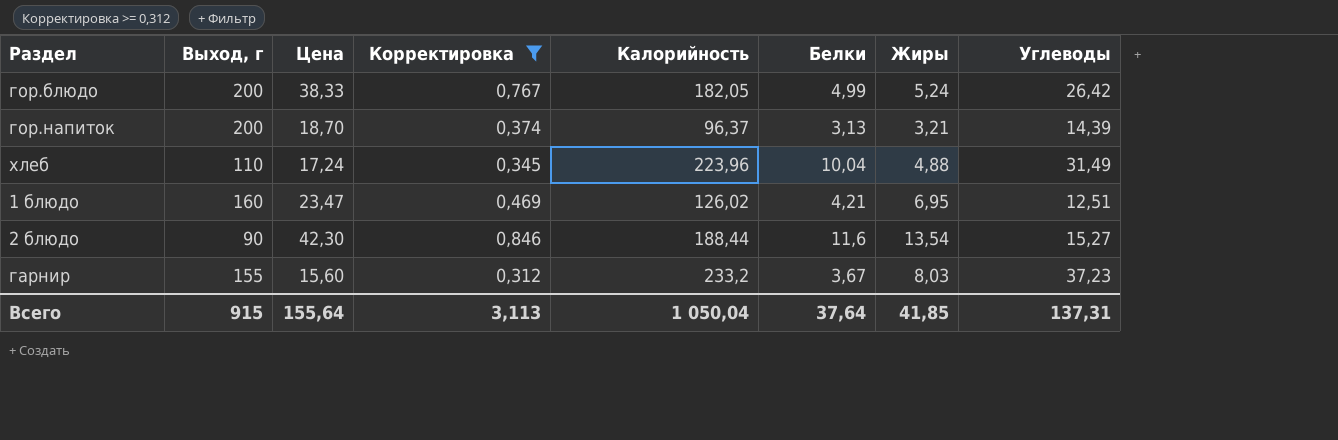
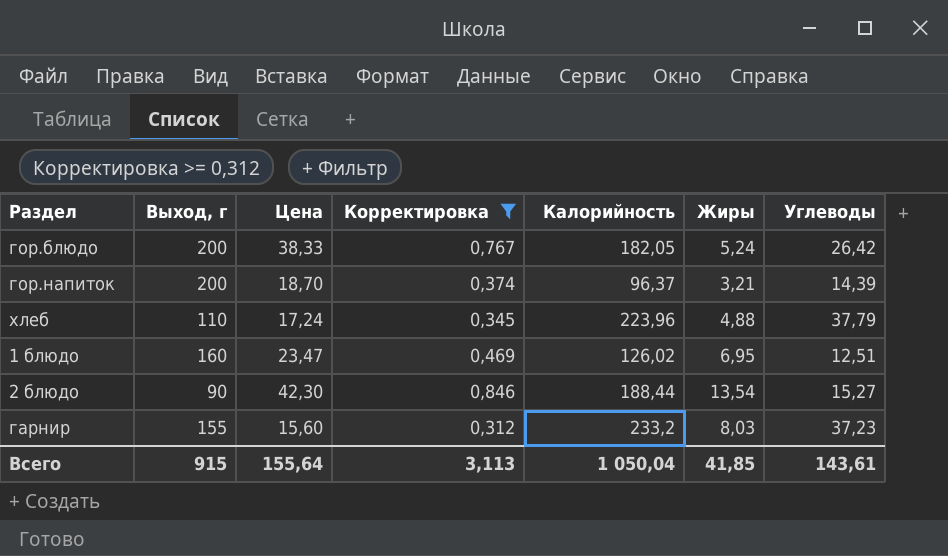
column Белки | position: 6 -> none
хлеб | Углеводы: 31,49 -> 37,79
Всего | Углеводы: 137,31 -> 143,61

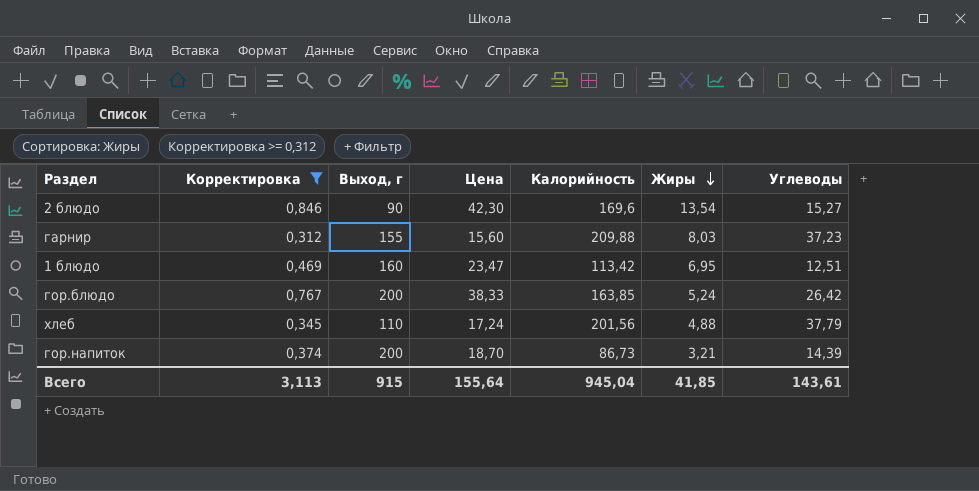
row order: none -> Жиры descending
column Корректировка | position: 4 -> 2
2 блюдо | Калорийность: 188,44 -> 169,6
гарнир | Калорийность: 233,2 -> 209,88
1 блюдо | Калорийность: 126,02 -> 113,42
гор.блюдо | Калорийность: 182,05 -> 163,85
хлеб | Калорийность: 223,96 -> 201,56
гор.напиток | Калорийность: 96,37 -> 86,73
Всего | Калорийность: 1 050,04 -> 945,04

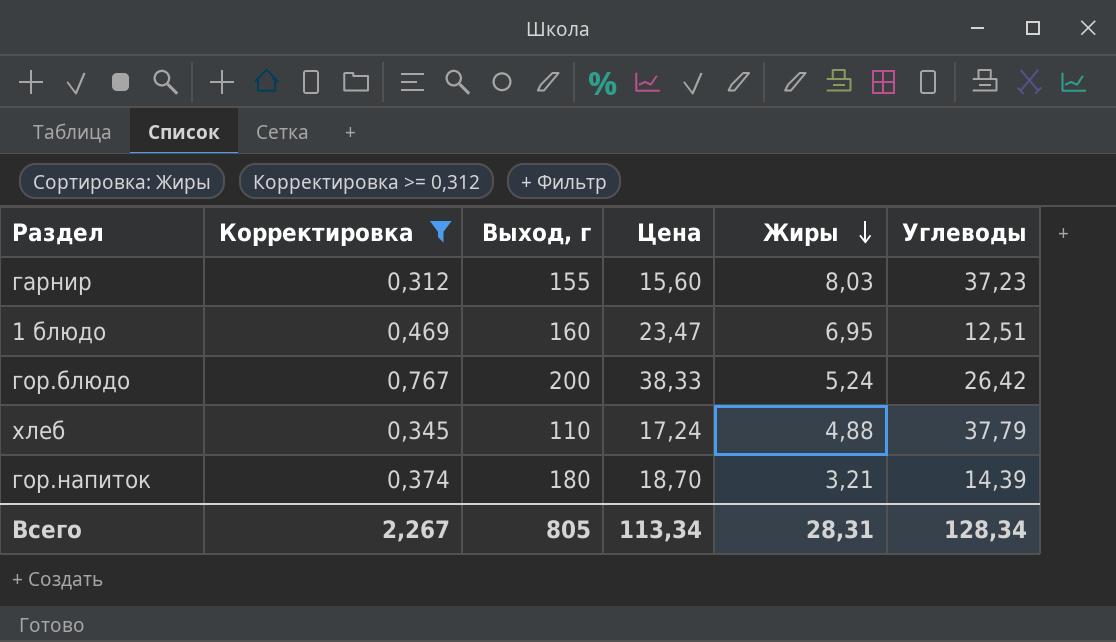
column Калорийность | position: 5 -> none
row 2 блюдо: 0,846 | 90 | 42,30 | 169,6 | 13,54 | 15,27 -> none
гор.напиток | Выход, г: 200 -> 180
Всего | Корректировка: 3,113 -> 2,267
Всего | Выход, г: 915 -> 805
Всего | Цена: 155,64 -> 113,34
Всего | Жиры: 41,85 -> 28,31
Всего | Углеводы: 143,61 -> 128,34

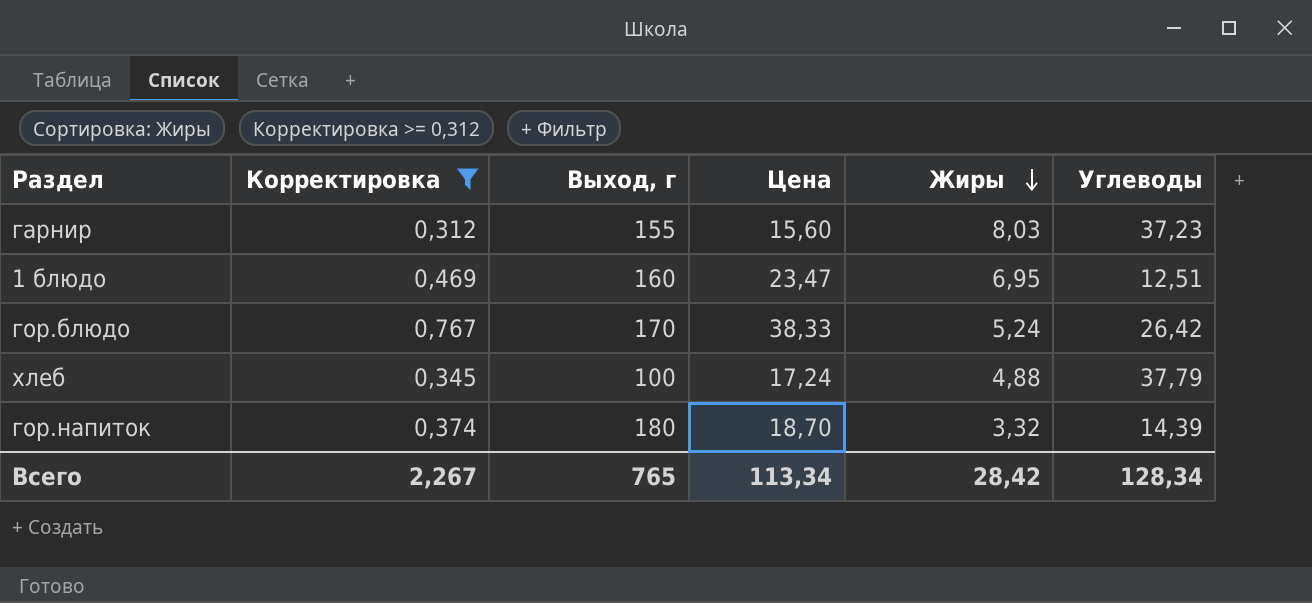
гор.блюдо | Выход, г: 200 -> 170
хлеб | Выход, г: 110 -> 100
гор.напиток | Жиры: 3,21 -> 3,32
Всего | Выход, г: 805 -> 765
Всего | Жиры: 28,31 -> 28,42

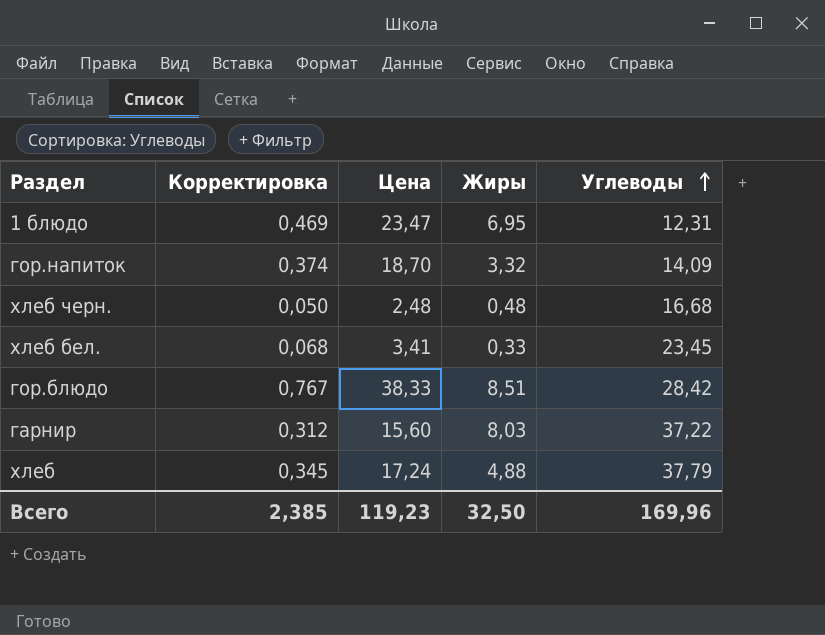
filter: Корректировка >= 0,312 -> none
row order: Жиры descending -> Углеводы ascending
column Выход, г | position: 3 -> none
1 блюдо | Углеводы: 12,51 -> 12,31
гор.напиток | Углеводы: 14,39 -> 14,09
гор.блюдо | Жиры: 5,24 -> 8,51
гор.блюдо | Углеводы: 26,42 -> 28,42
гарнир | Углеводы: 37,23 -> 37,22
Всего | Корректировка: 2,267 -> 2,385
Всего | Цена: 113,34 -> 119,23
Всего | Жиры: 28,42 -> 32,50
Всего | Углеводы: 128,34 -> 169,96

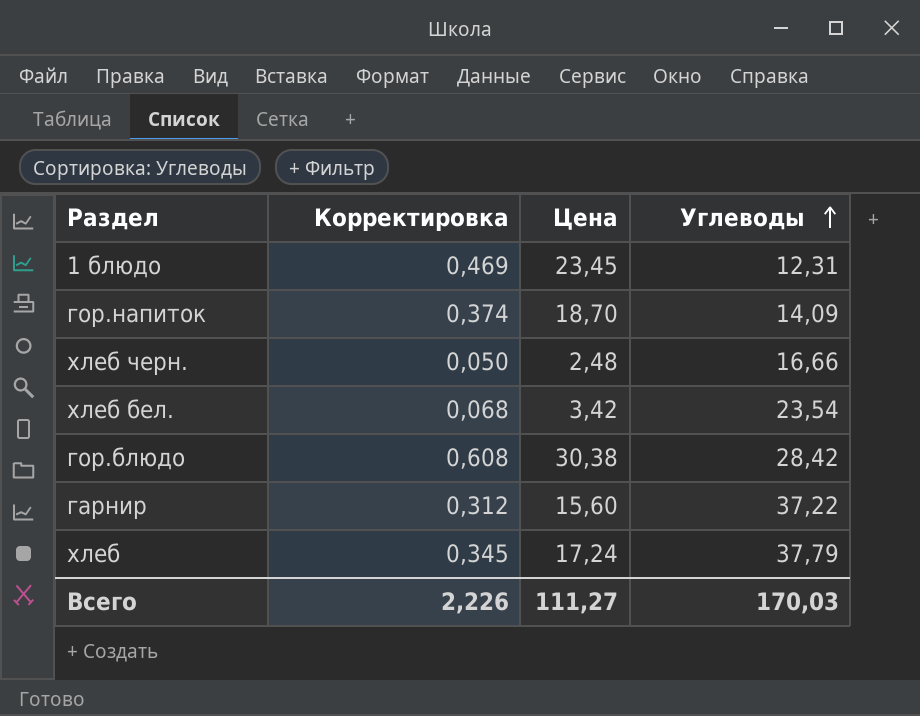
column Жиры | position: 4 -> none
1 блюдо | Цена: 23,47 -> 23,45
хлеб черн. | Углеводы: 16,68 -> 16,66
хлеб бел. | Цена: 3,41 -> 3,42
хлеб бел. | Углеводы: 23,45 -> 23,54
гор.блюдо | Корректировка: 0,767 -> 0,608
гор.блюдо | Цена: 38,33 -> 30,38
Всего | Корректировка: 2,385 -> 2,226
Всего | Цена: 119,23 -> 111,27
Всего | Углеводы: 169,96 -> 170,03

